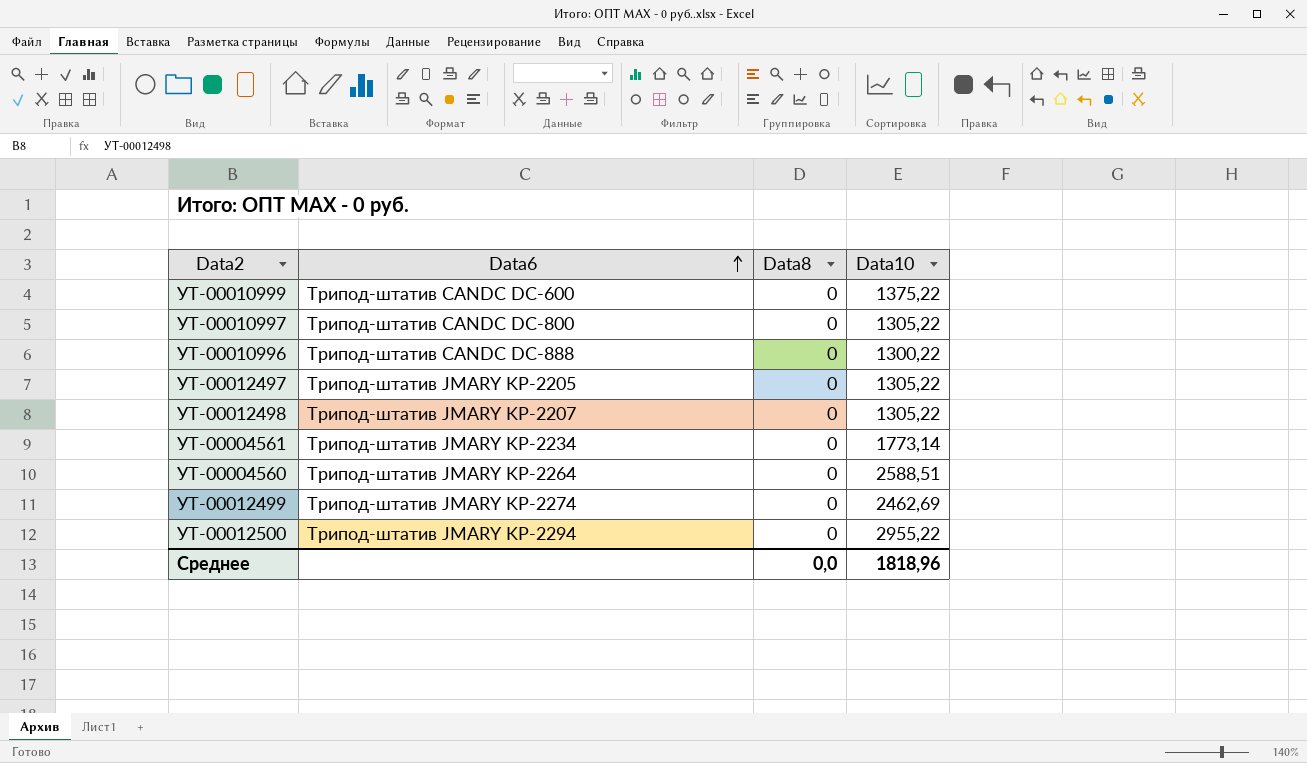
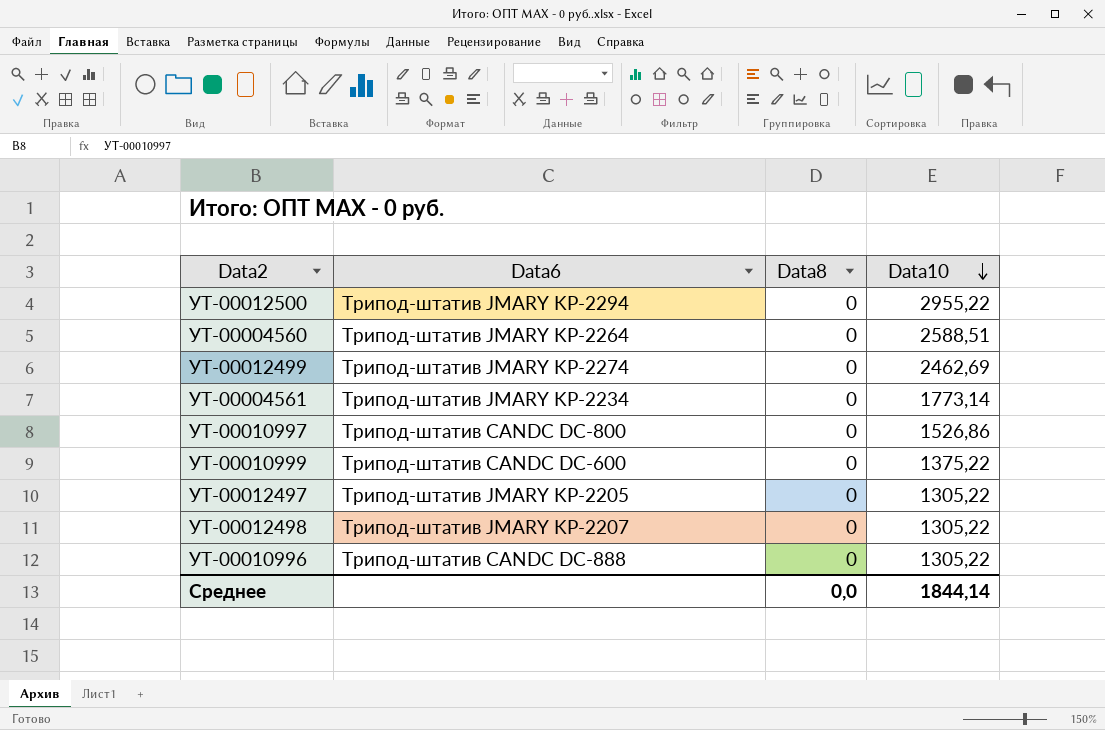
row order: Data6 ascending -> Data10 descending
УТ-00010997 | Data10: 1305,22 -> 1526,86
УТ-00010996 | Data10: 1300,22 -> 1305,22
Среднее | Data10: 1818,96 -> 1844,14

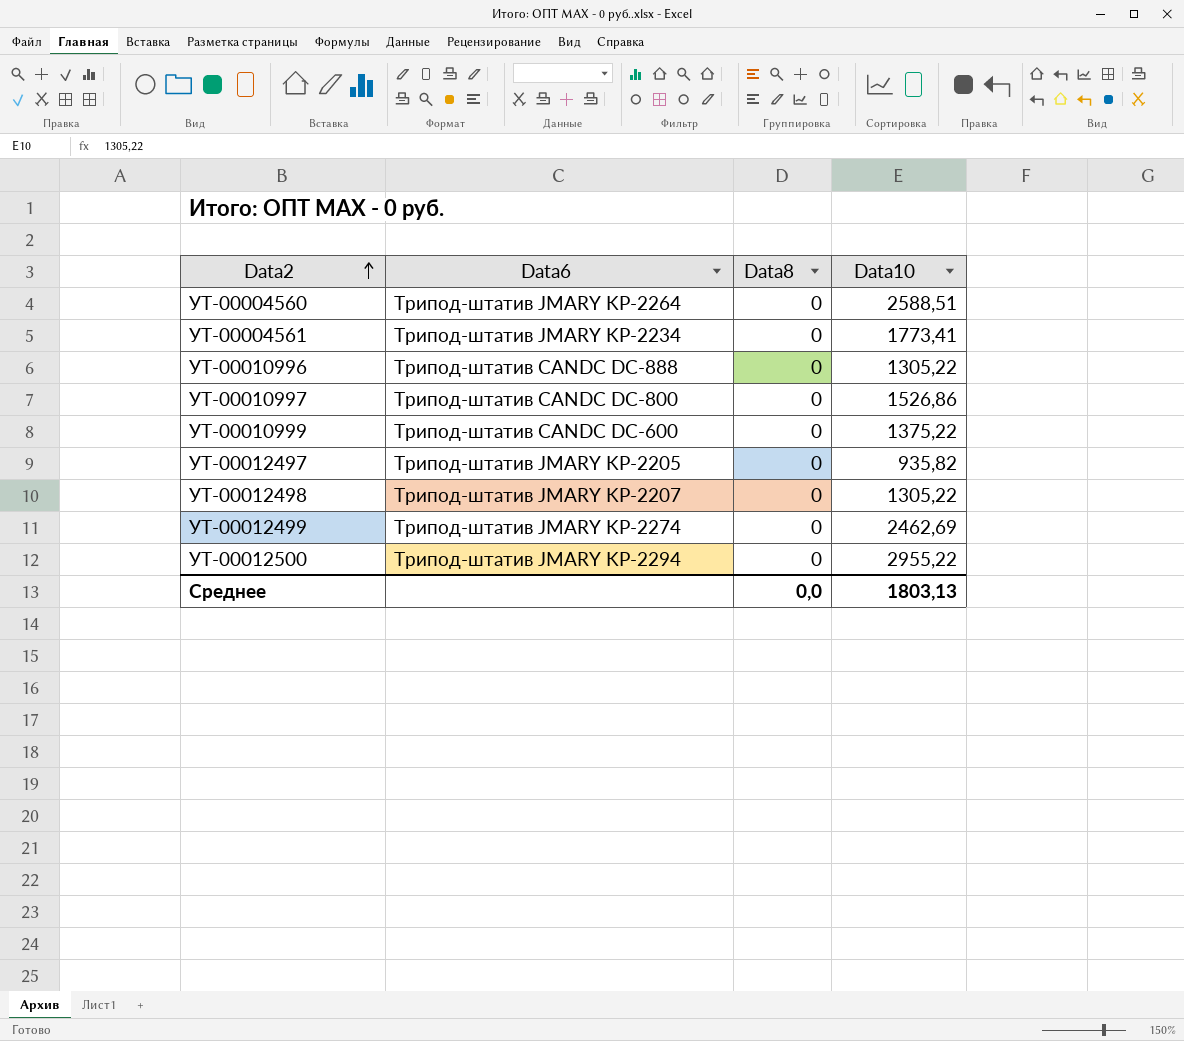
row order: Data10 descending -> Data2 ascending
УТ-00004561 | Data10: 1773,14 -> 1773,41
УТ-00012497 | Data10: 1305,22 -> 935,82
Среднее | Data10: 1844,14 -> 1803,13

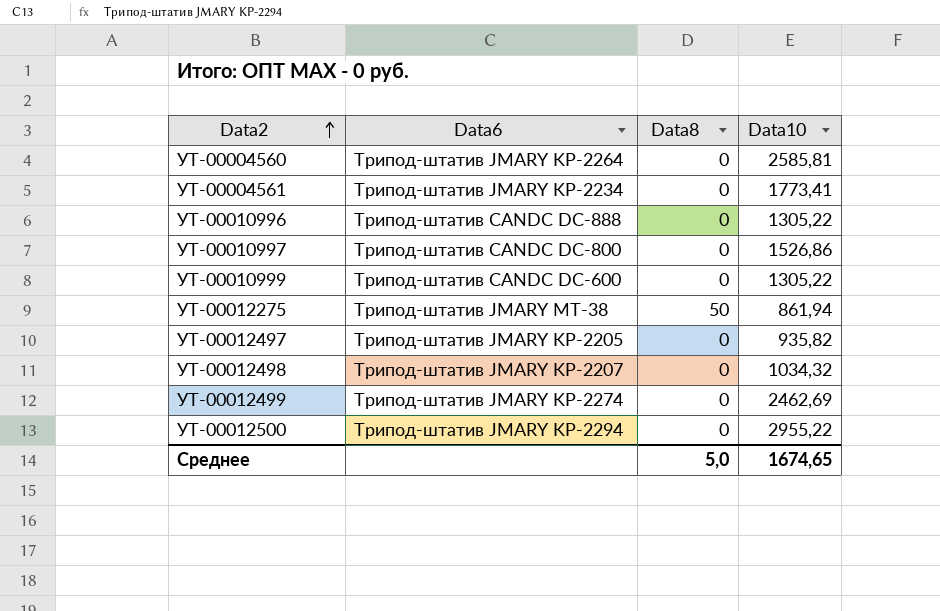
УТ-00004560 | Data10: 2588,51 -> 2585,81
УТ-00010999 | Data10: 1375,22 -> 1305,22
row УТ-00012275: none -> Трипод-штатив JMARY MT-38 | 50 | 861,94
УТ-00012498 | Data10: 1305,22 -> 1034,32
Среднее | Data8: 0,0 -> 5,0
Среднее | Data10: 1803,13 -> 1674,65

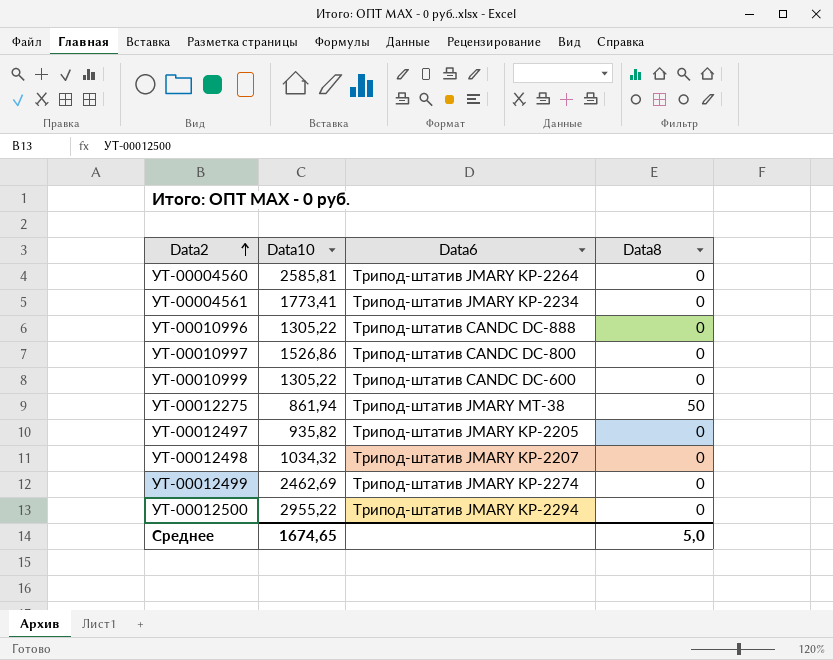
column Data10 | position: 4 -> 2

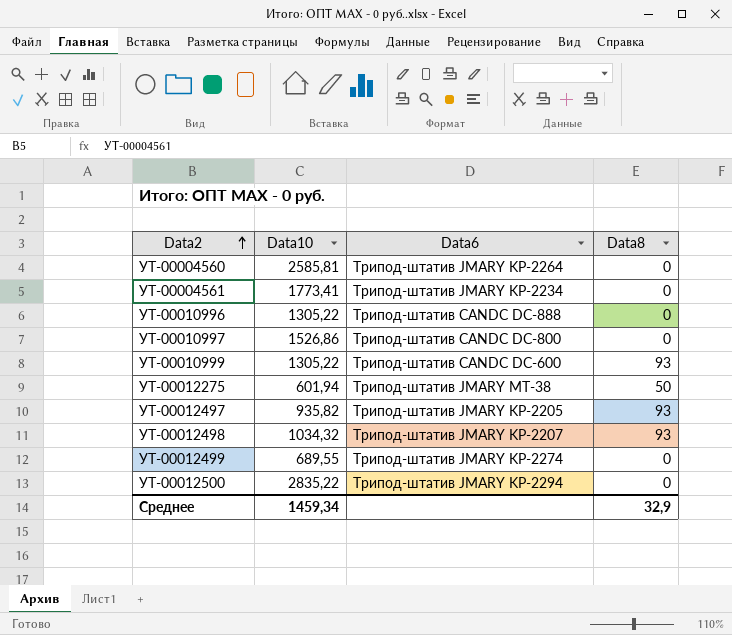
УТ-00010999 | Data8: 0 -> 93
УТ-00012275 | Data10: 861,94 -> 601,94
УТ-00012497 | Data8: 0 -> 93
УТ-00012498 | Data8: 0 -> 93
УТ-00012499 | Data10: 2462,69 -> 689,55
УТ-00012500 | Data10: 2955,22 -> 2835,22
Среднее | Data10: 1674,65 -> 1459,34
Среднее | Data8: 5,0 -> 32,9

